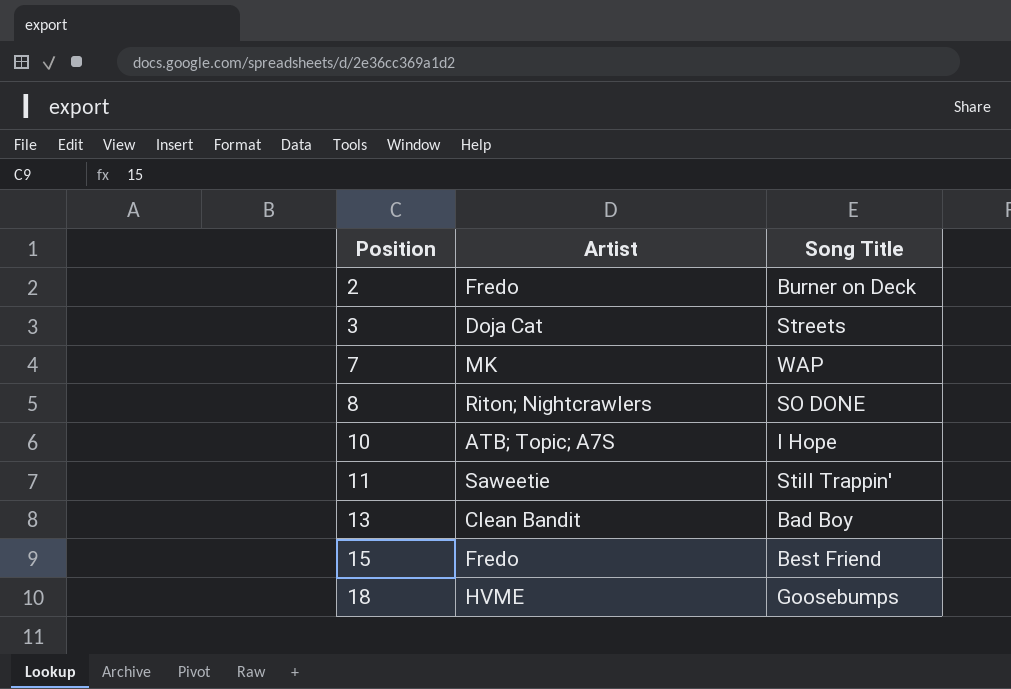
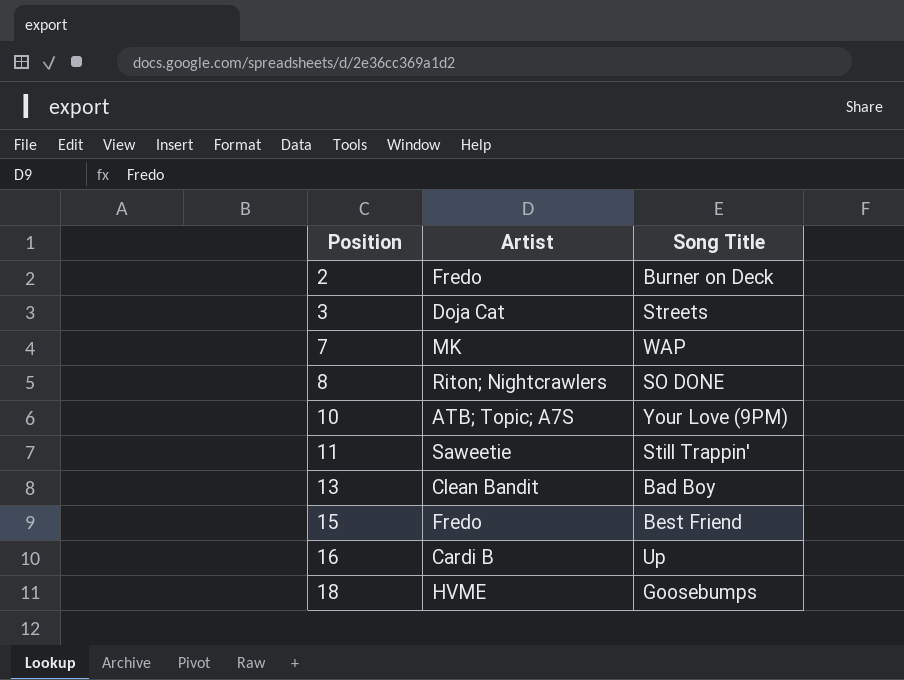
10 | Song Title: I Hope -> Your Love (9PM)
row 16: none -> Cardi B | Up

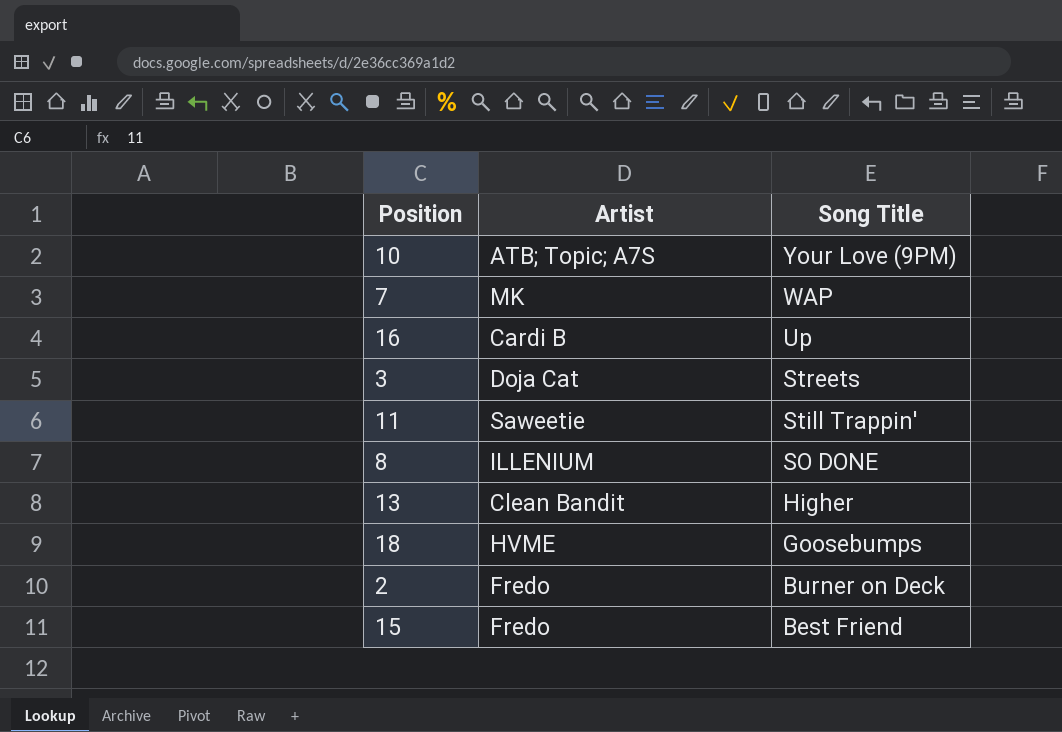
row order: Position ascending -> Song Title descending
8 | Artist: Riton; Nightcrawlers -> ILLENIUM
13 | Song Title: Bad Boy -> Higher

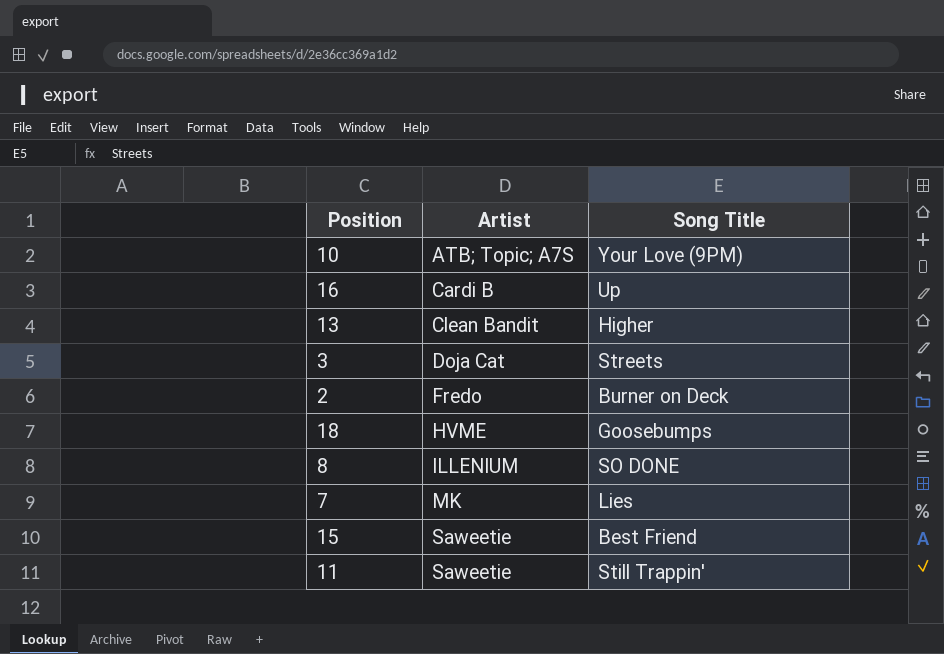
row order: Song Title descending -> Artist ascending
7 | Song Title: WAP -> Lies
15 | Artist: Fredo -> Saweetie

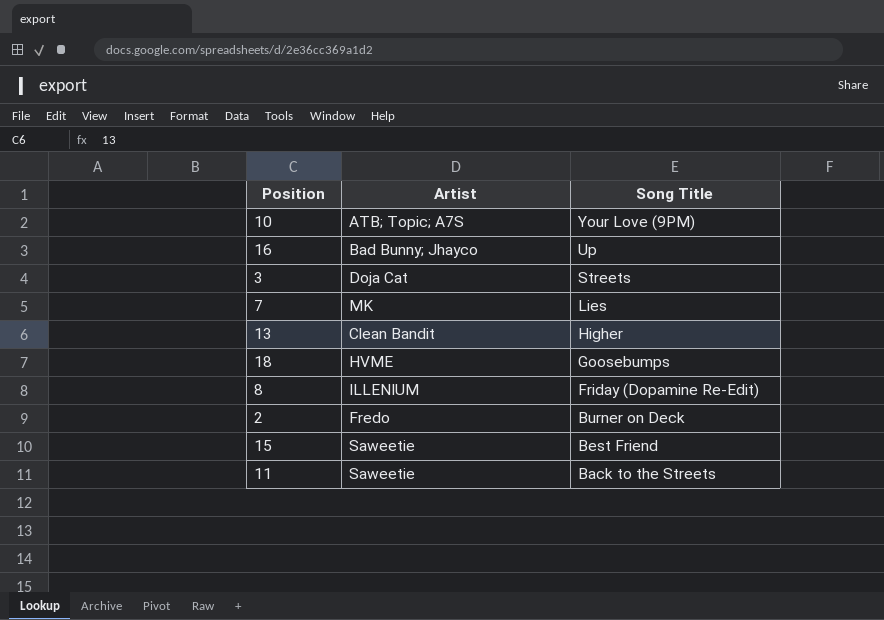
row order: Artist ascending -> Song Title descending
16 | Artist: Cardi B -> Bad Bunny; Jhayco
8 | Song Title: SO DONE -> Friday (Dopamine Re-Edit)
11 | Song Title: Still Trappin' -> Back to the Streets

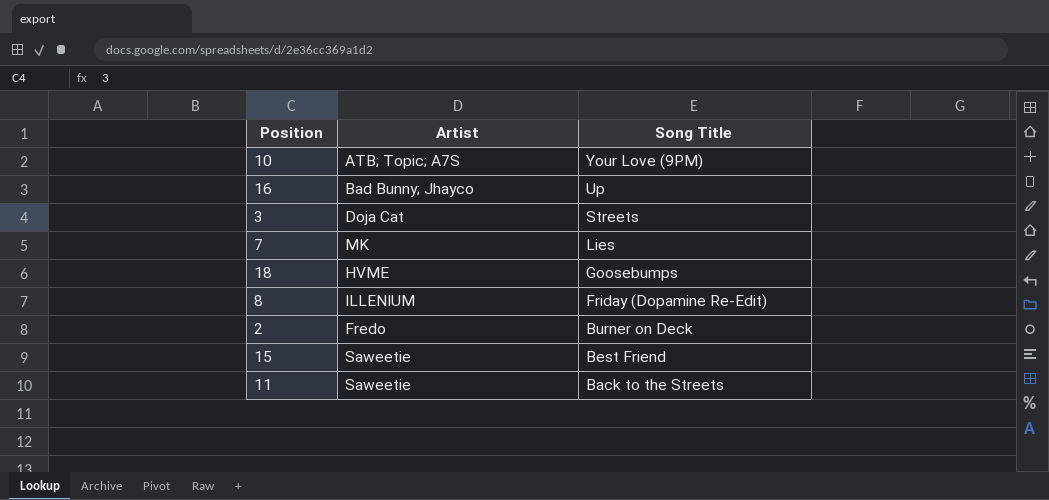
row 13: Clean Bandit | Higher -> none

